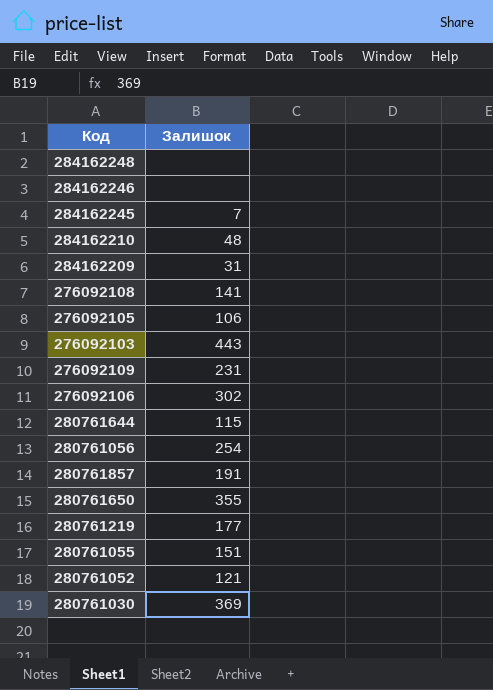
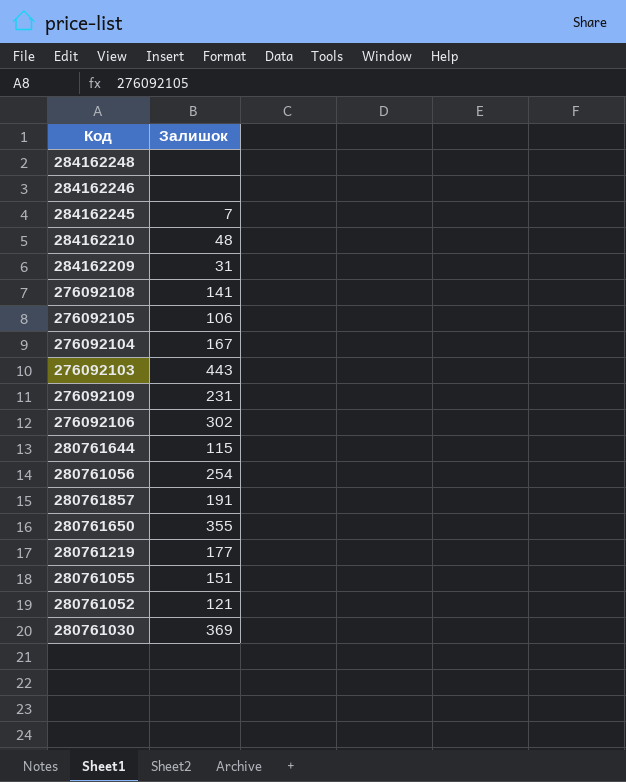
row 276092104: none -> 167

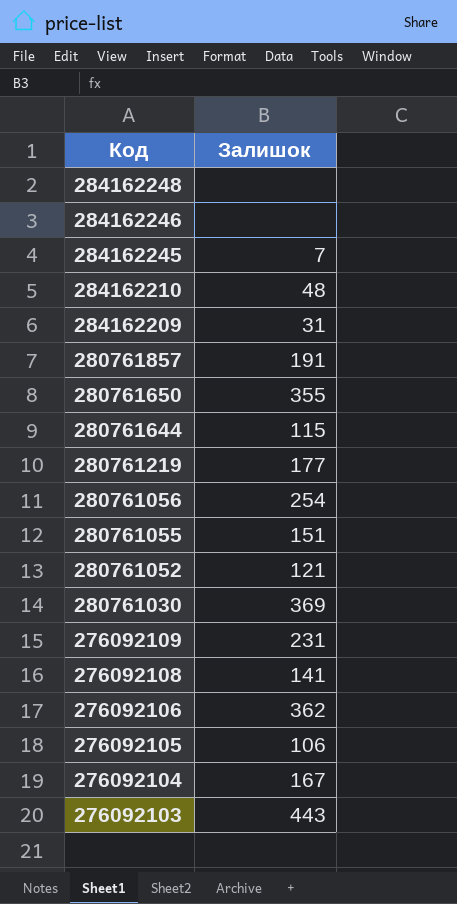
row order: none -> Код descending
276092106 | Залишок: 302 -> 362

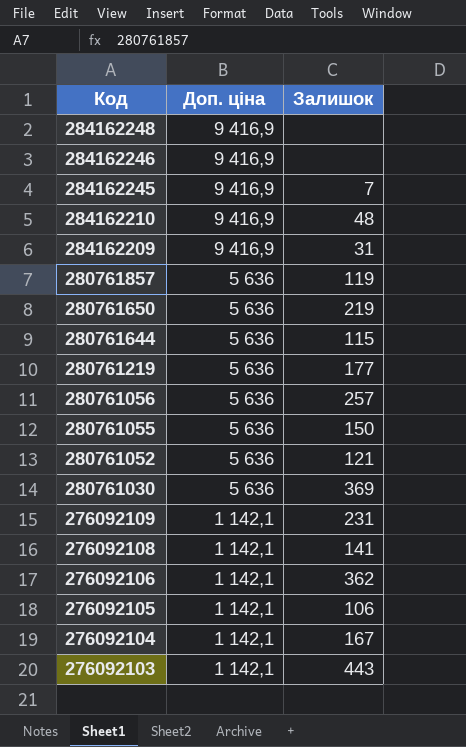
column Доп. ціна | position: none -> 2
280761857 | Залишок: 191 -> 119
280761650 | Залишок: 355 -> 219
280761056 | Залишок: 254 -> 257
280761055 | Залишок: 151 -> 150

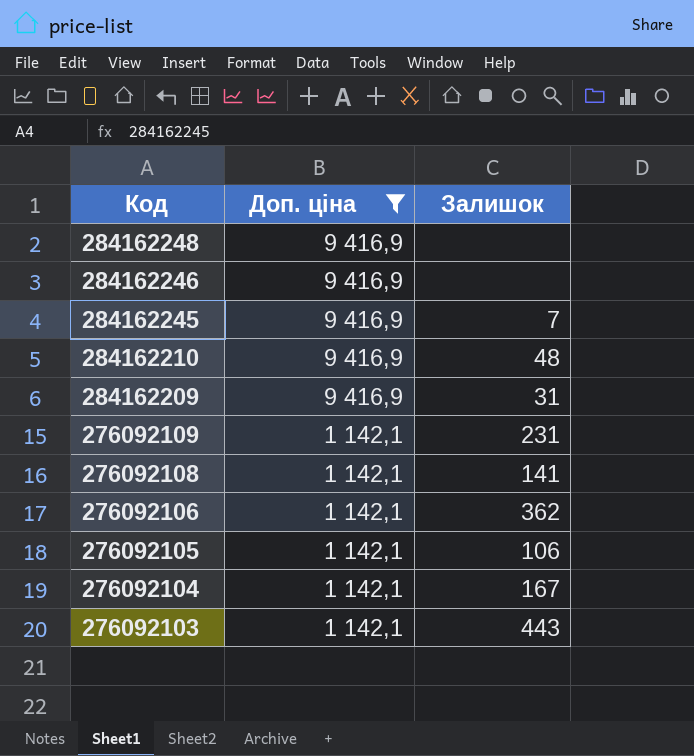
filter: none -> Доп. ціна != 5 636

